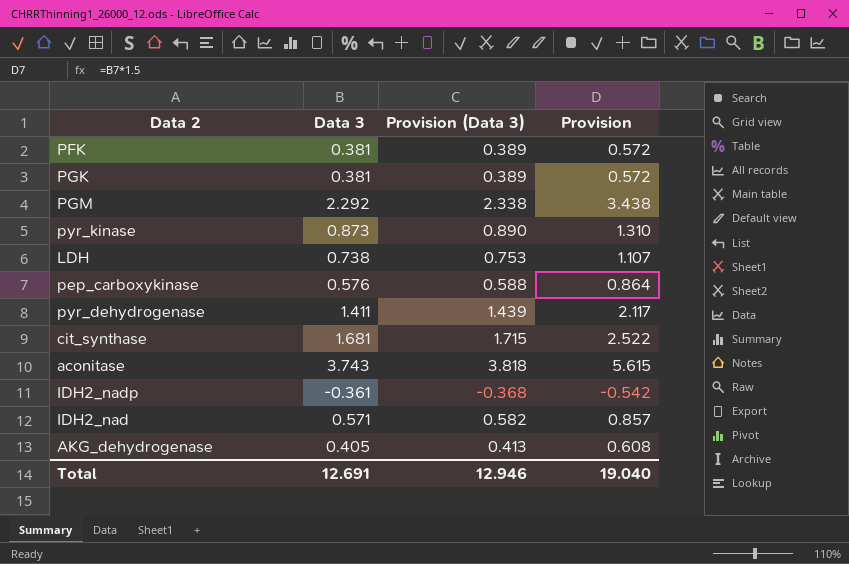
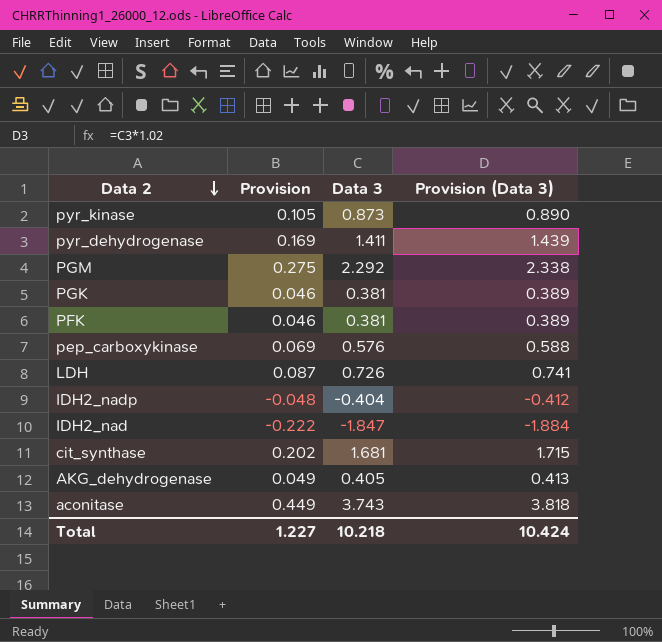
row order: none -> Data 2 descending
column Provision | formula: [Data 3] * 1.5 -> [Data 3] * 0.12
column Provision | position: 4 -> 2
LDH | Data 3: 0.738 -> 0.726
LDH | Provision (Data 3): 0.753 -> 0.741
IDH2_nadp | Data 3: -0.361 -> -0.404
IDH2_nadp | Provision (Data 3): -0.368 -> -0.412
IDH2_nad | Data 3: 0.571 -> -1.847
IDH2_nad | Provision (Data 3): 0.582 -> -1.884
Total | Provision: 19.040 -> 1.227
Total | Data 3: 12.691 -> 10.218
Total | Provision (Data 3): 12.946 -> 10.424

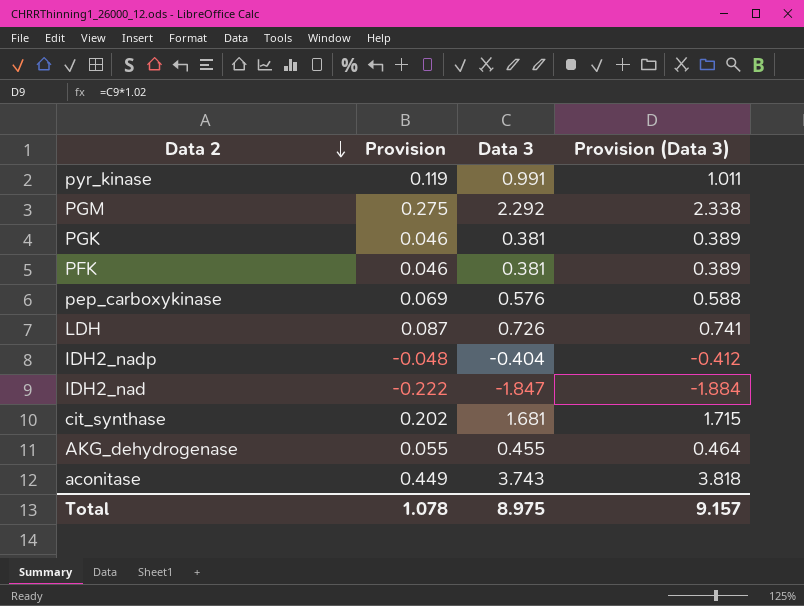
row pyr_dehydrogenase: 0.169 | 1.411 | 1.439 -> none
pyr_kinase | Provision: 0.105 -> 0.119
pyr_kinase | Data 3: 0.873 -> 0.991
pyr_kinase | Provision (Data 3): 0.890 -> 1.011
AKG_dehydrogenase | Provision: 0.049 -> 0.055
AKG_dehydrogenase | Data 3: 0.405 -> 0.455
AKG_dehydrogenase | Provision (Data 3): 0.413 -> 0.464
Total | Provision: 1.227 -> 1.078
Total | Data 3: 10.218 -> 8.975
Total | Provision (Data 3): 10.424 -> 9.157

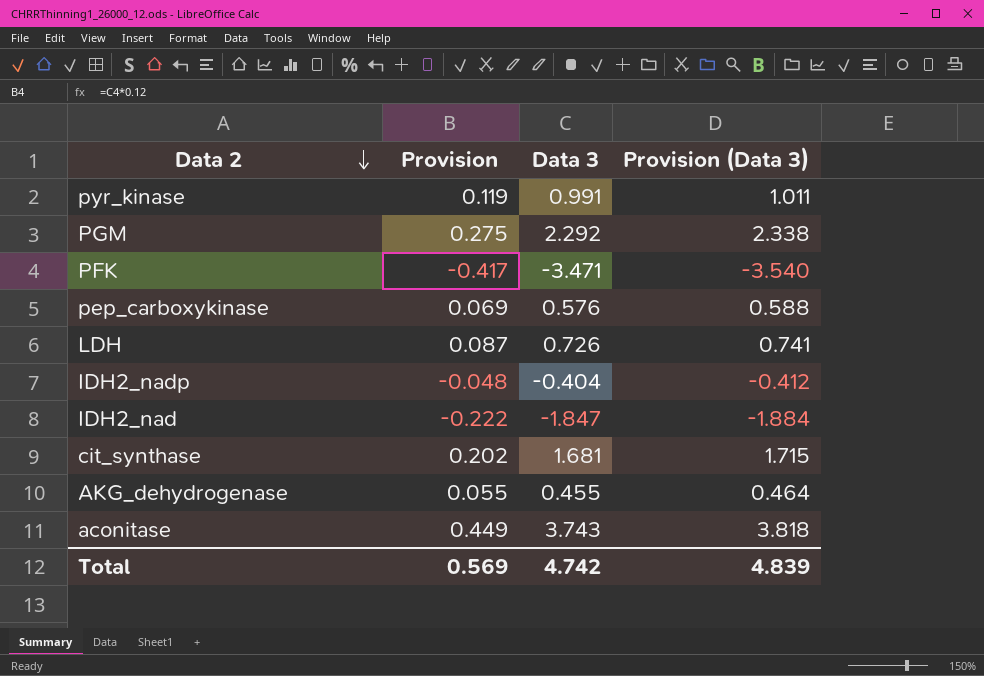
row PGK: 0.046 | 0.381 | 0.389 -> none
PFK | Provision: 0.046 -> -0.417
PFK | Data 3: 0.381 -> -3.471
PFK | Provision (Data 3): 0.389 -> -3.540
Total | Provision: 1.078 -> 0.569
Total | Data 3: 8.975 -> 4.742
Total | Provision (Data 3): 9.157 -> 4.839

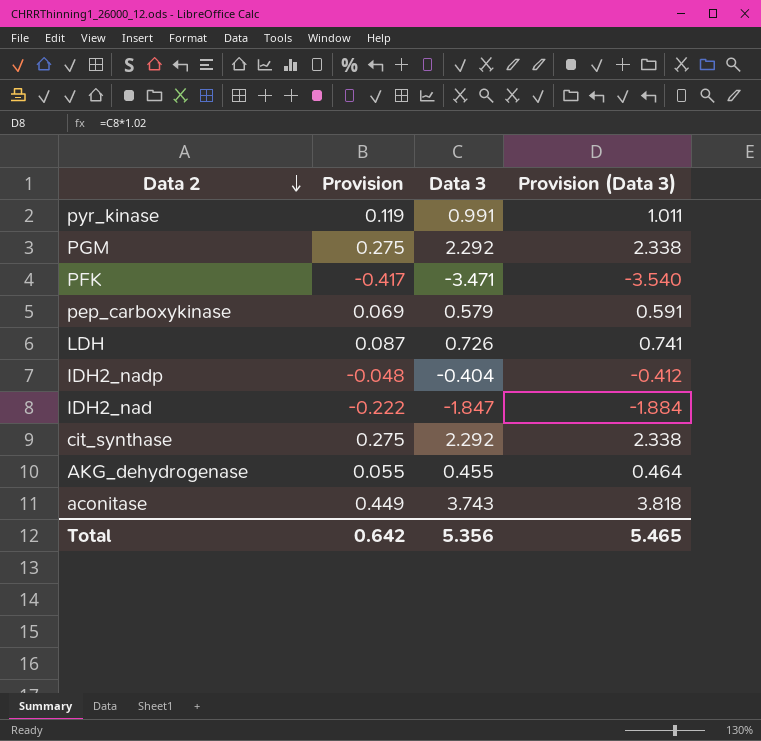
pep_carboxykinase | Data 3: 0.576 -> 0.579
pep_carboxykinase | Provision (Data 3): 0.588 -> 0.591
cit_synthase | Provision: 0.202 -> 0.275
cit_synthase | Data 3: 1.681 -> 2.292
cit_synthase | Provision (Data 3): 1.715 -> 2.338
Total | Provision: 0.569 -> 0.642
Total | Data 3: 4.742 -> 5.356
Total | Provision (Data 3): 4.839 -> 5.465

